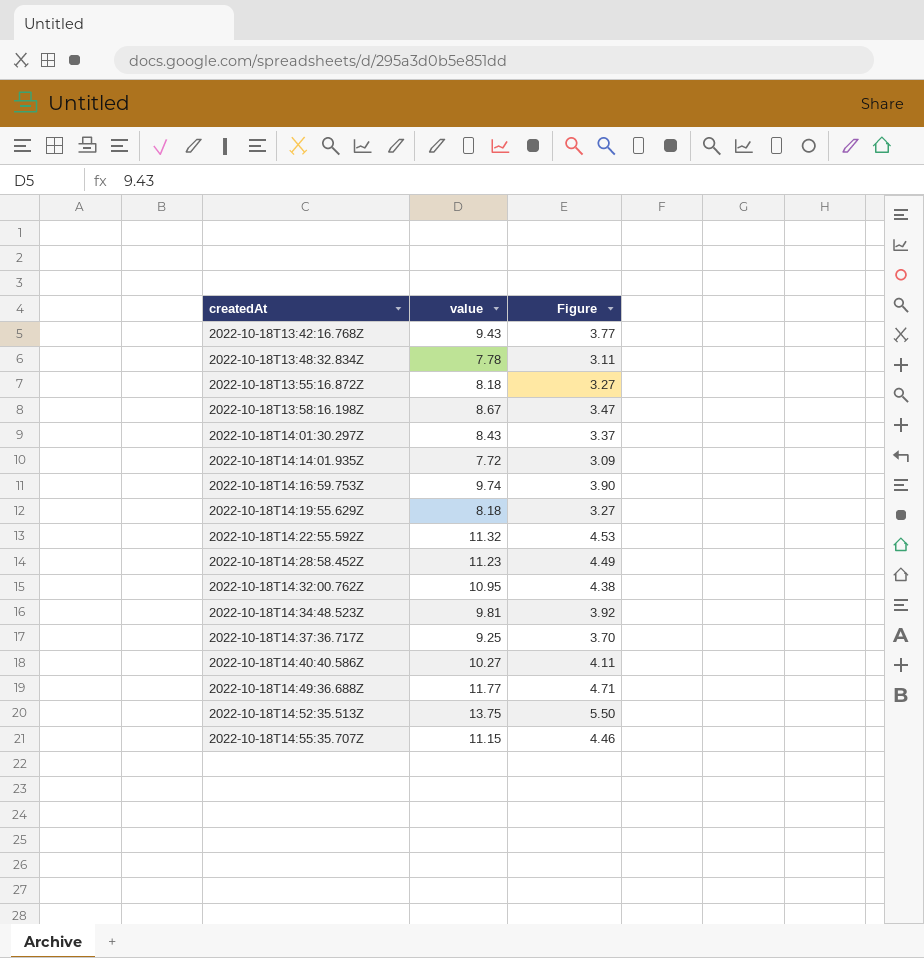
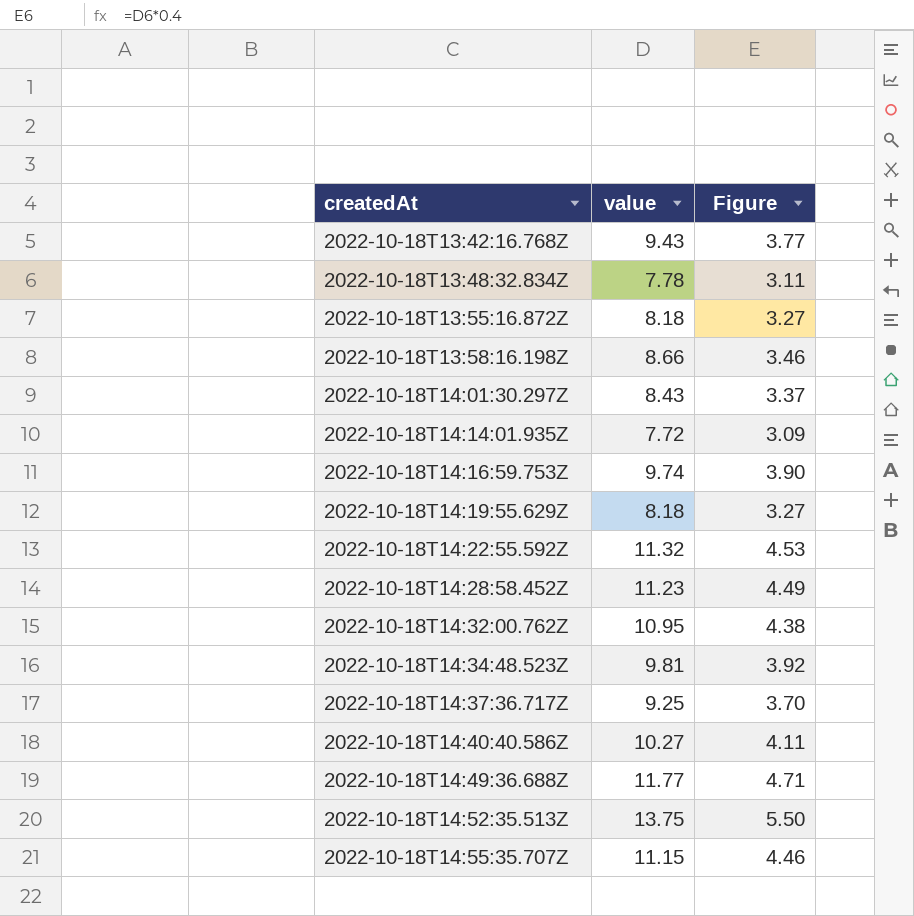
2022-10-18T13:58:16.198Z | value: 8.67 -> 8.66
2022-10-18T13:58:16.198Z | Figure: 3.47 -> 3.46

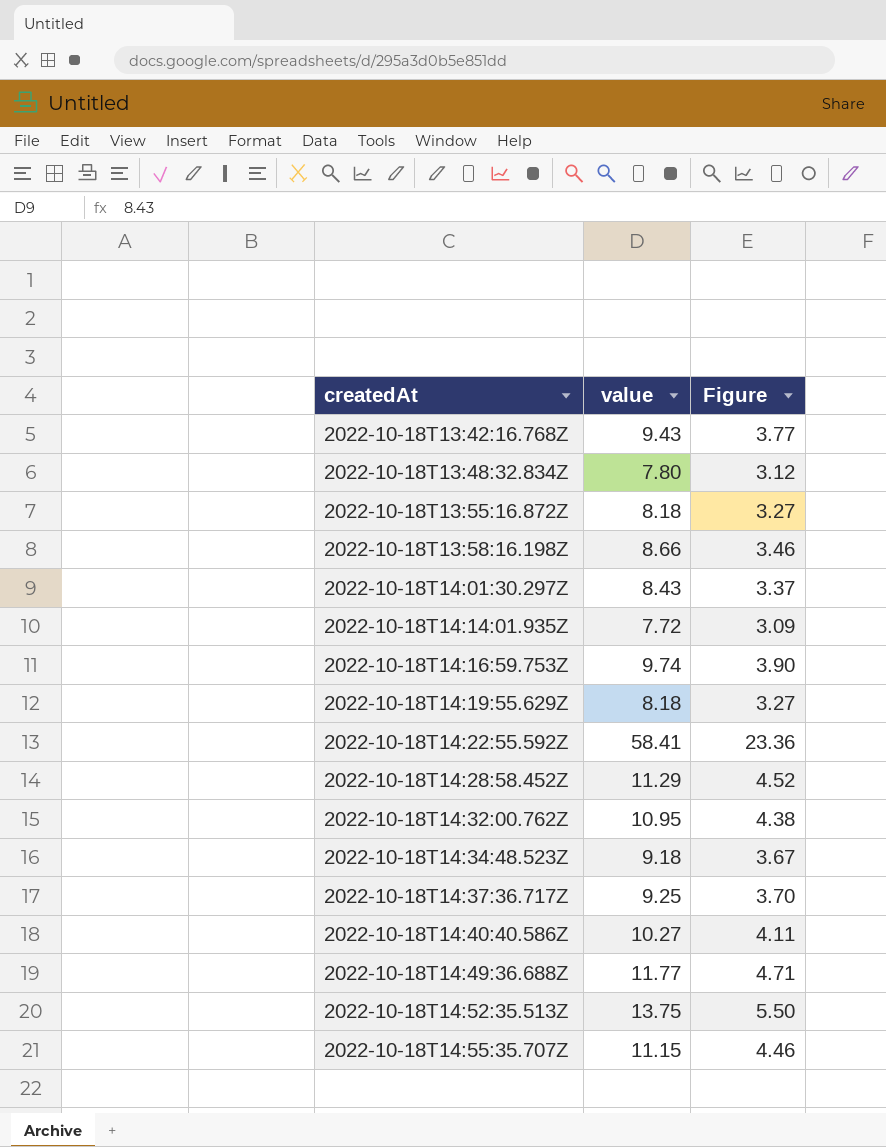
2022-10-18T13:48:32.834Z | value: 7.78 -> 7.80
2022-10-18T13:48:32.834Z | Figure: 3.11 -> 3.12
2022-10-18T14:22:55.592Z | value: 11.32 -> 58.41
2022-10-18T14:22:55.592Z | Figure: 4.53 -> 23.36
2022-10-18T14:28:58.452Z | value: 11.23 -> 11.29
2022-10-18T14:28:58.452Z | Figure: 4.49 -> 4.52
2022-10-18T14:34:48.523Z | value: 9.81 -> 9.18
2022-10-18T14:34:48.523Z | Figure: 3.92 -> 3.67

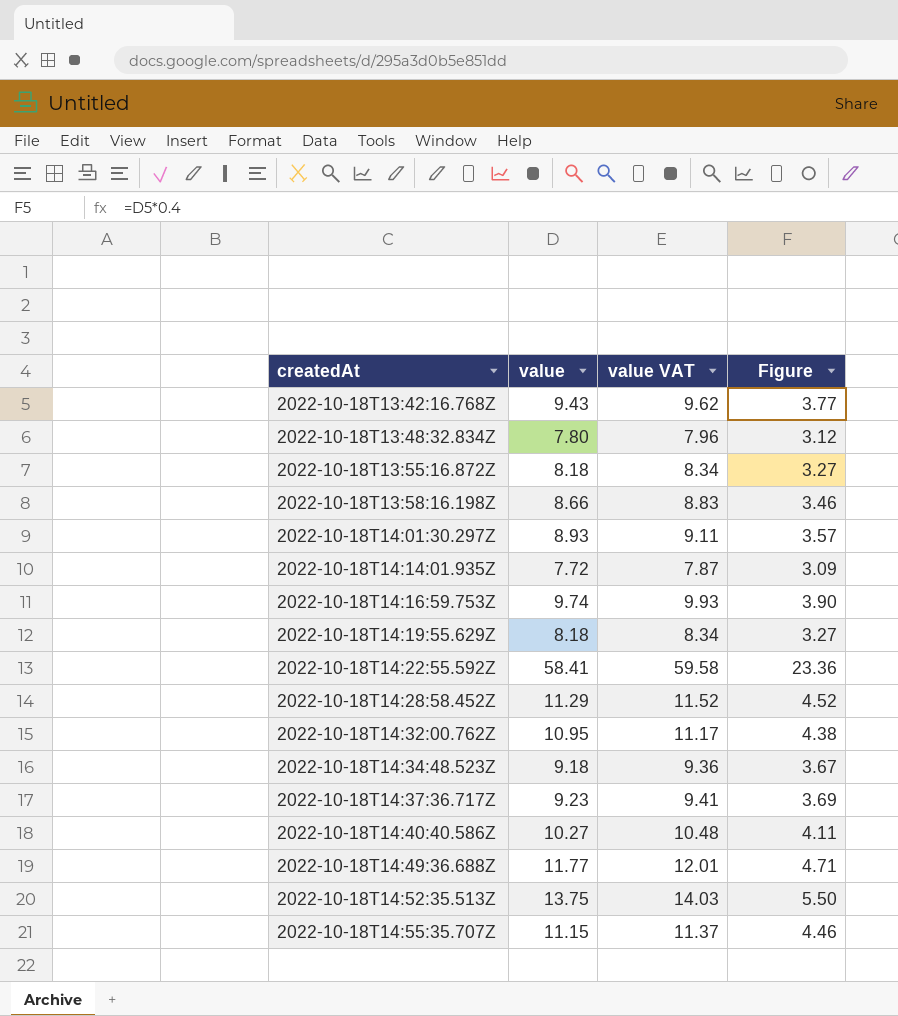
column value VAT | formula: none -> [value] * 1.02
2022-10-18T14:01:30.297Z | value: 8.43 -> 8.93
2022-10-18T14:01:30.297Z | Figure: 3.37 -> 3.57
2022-10-18T14:37:36.717Z | value: 9.25 -> 9.23
2022-10-18T14:37:36.717Z | Figure: 3.70 -> 3.69

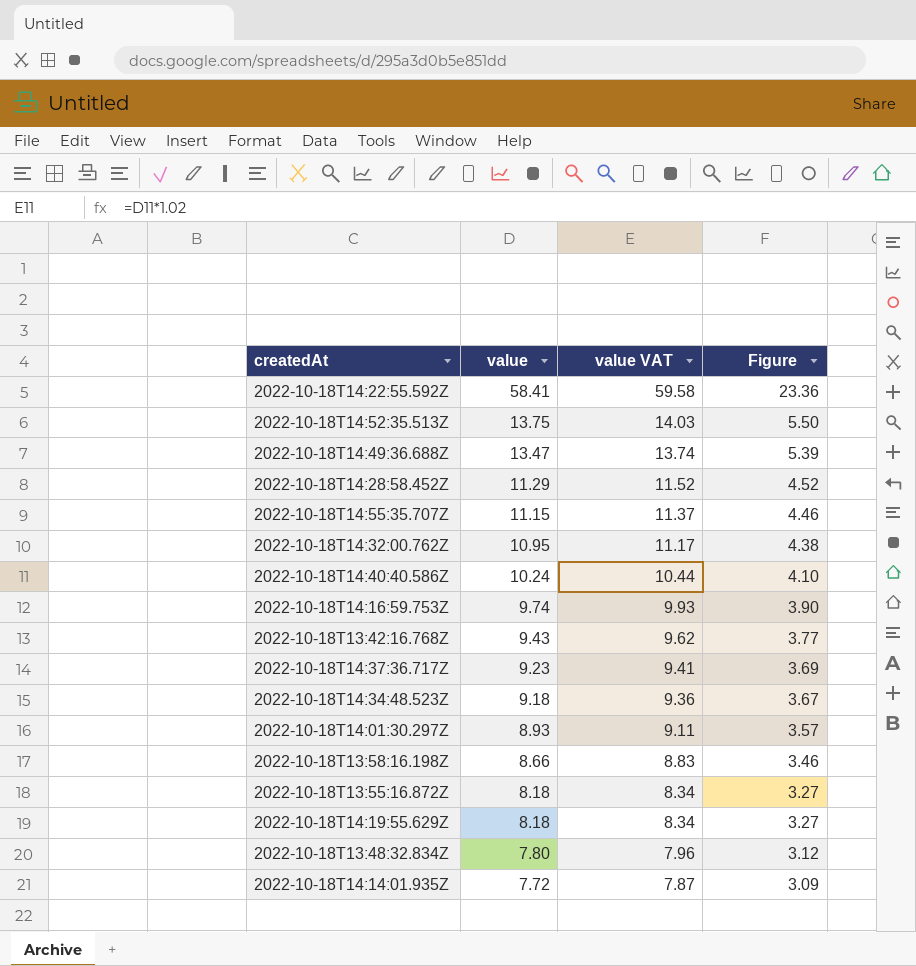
row order: createdAt ascending -> value descending
2022-10-18T14:49:36.688Z | value: 11.77 -> 13.47
2022-10-18T14:49:36.688Z | value VAT: 12.01 -> 13.74
2022-10-18T14:49:36.688Z | Figure: 4.71 -> 5.39
2022-10-18T14:40:40.586Z | value: 10.27 -> 10.24
2022-10-18T14:40:40.586Z | value VAT: 10.48 -> 10.44
2022-10-18T14:40:40.586Z | Figure: 4.11 -> 4.10

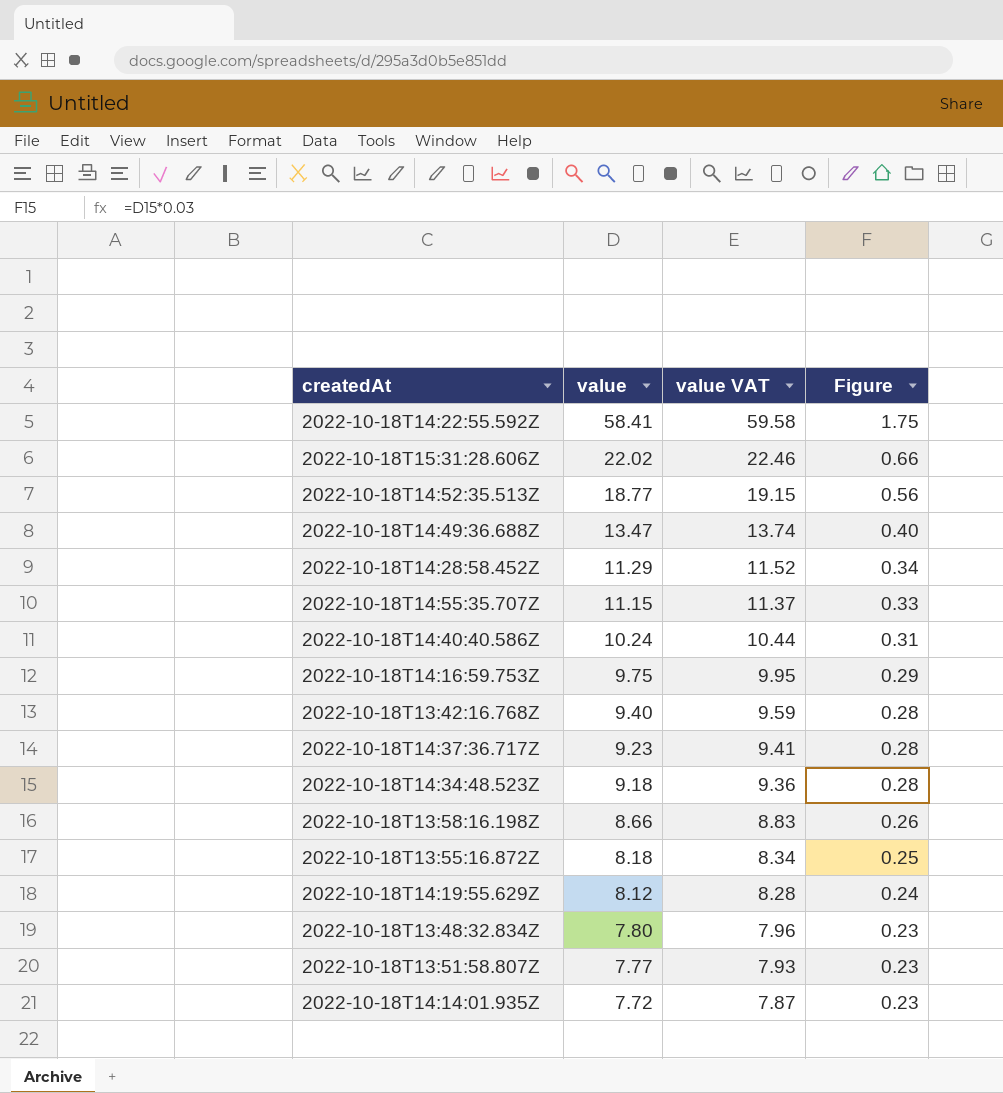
column Figure | formula: [value] * 0.4 -> [value] * 0.03
row 2022-10-18T14:32:00.762Z: 10.95 | 11.17 | 4.38 -> none
row 2022-10-18T14:01:30.297Z: 8.93 | 9.11 | 3.57 -> none
row 2022-10-18T15:31:28.606Z: none -> 22.02 | 22.46 | 0.66
2022-10-18T14:52:35.513Z | value: 13.75 -> 18.77
2022-10-18T14:52:35.513Z | value VAT: 14.03 -> 19.15
2022-10-18T14:16:59.753Z | value: 9.74 -> 9.75
2022-10-18T14:16:59.753Z | value VAT: 9.93 -> 9.95
2022-10-18T13:42:16.768Z | value: 9.43 -> 9.40
2022-10-18T13:42:16.768Z | value VAT: 9.62 -> 9.59
2022-10-18T14:19:55.629Z | value: 8.18 -> 8.12
2022-10-18T14:19:55.629Z | value VAT: 8.34 -> 8.28
row 2022-10-18T13:51:58.807Z: none -> 7.77 | 7.93 | 0.23

